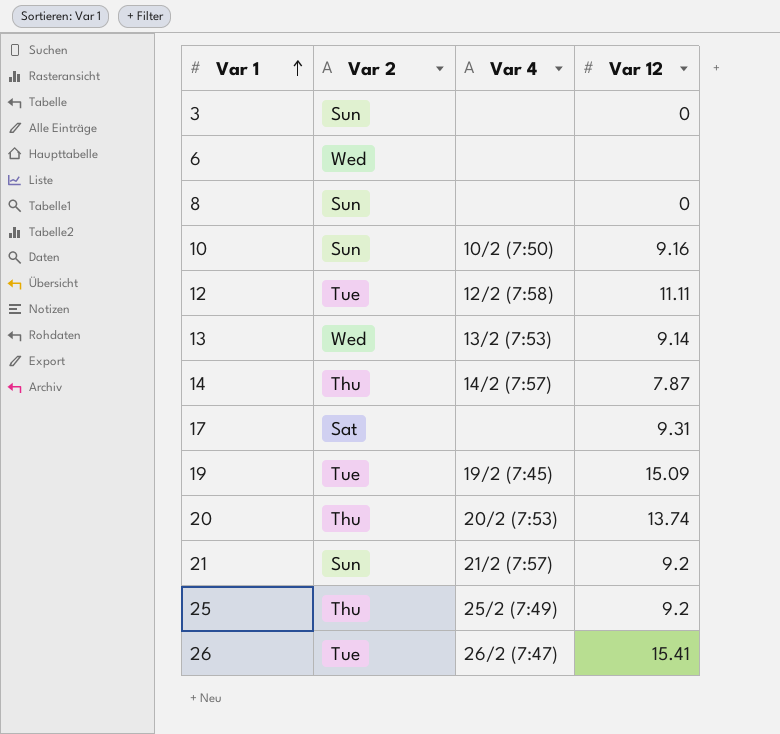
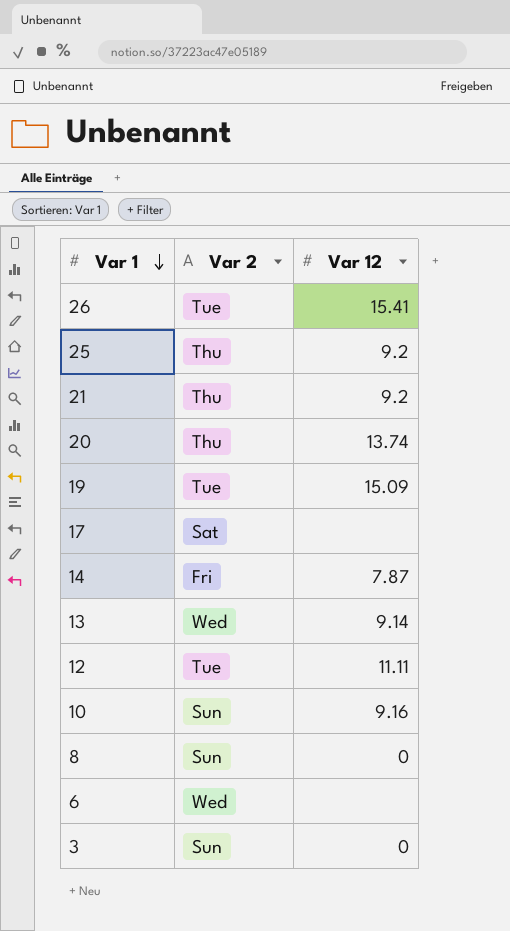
row order: Var 1 ascending -> Var 1 descending
column Var 4 | position: 3 -> none
21 | Var 2: Sun -> Thu
17 | Var 12: 9.31 -> none
14 | Var 2: Thu -> Fri

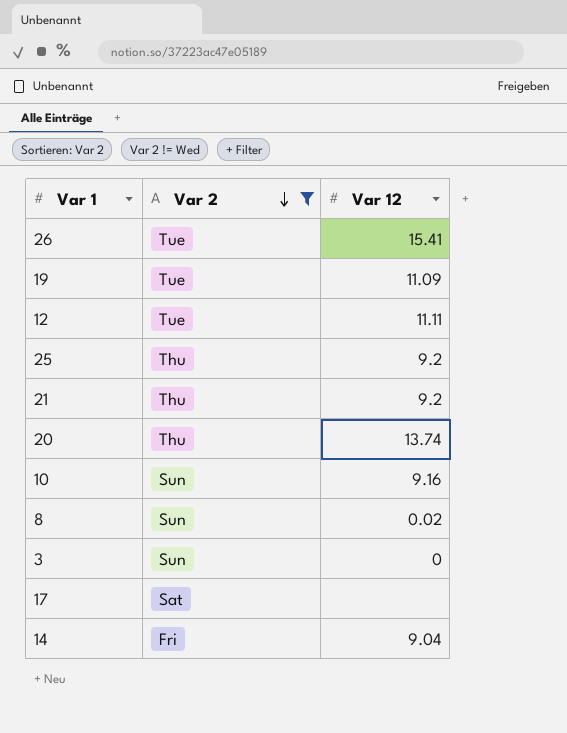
filter: none -> Var 2 != Wed
row order: Var 1 descending -> Var 2 descending
19 | Var 12: 15.09 -> 11.09
8 | Var 12: 0 -> 0.02
14 | Var 12: 7.87 -> 9.04

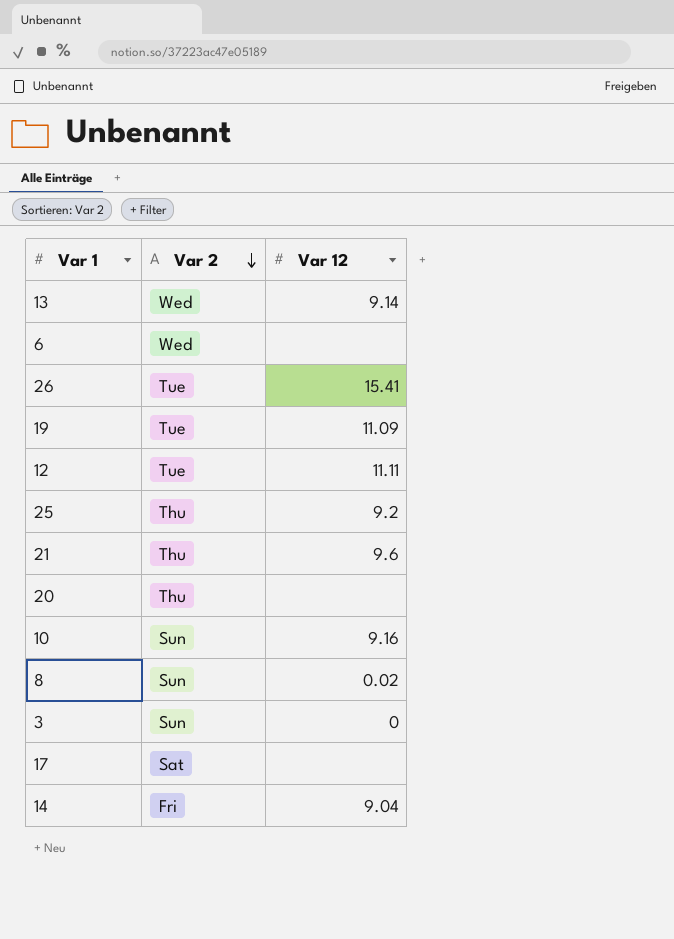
filter: Var 2 != Wed -> none
21 | Var 12: 9.2 -> 9.6
20 | Var 12: 13.74 -> none

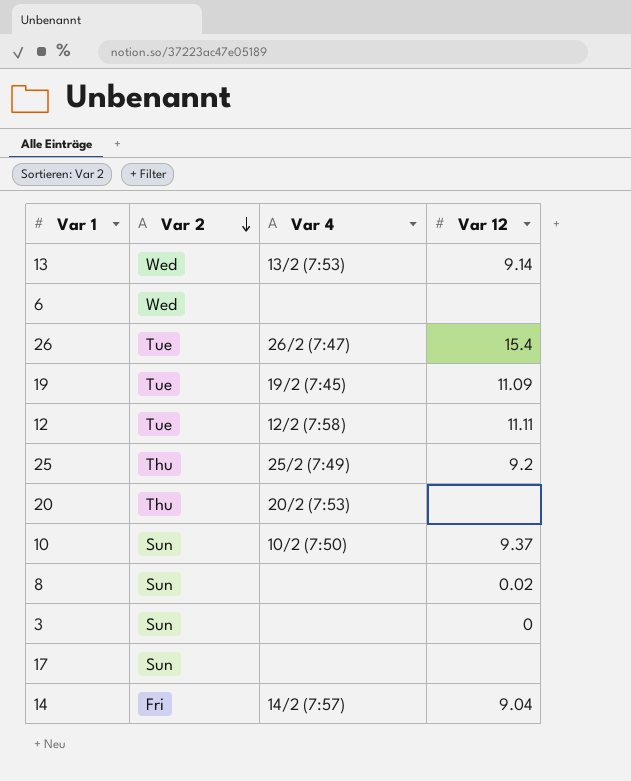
column Var 4 | position: none -> 3
row 21: Thu | 9.6 -> none
26 | Var 12: 15.41 -> 15.4
10 | Var 12: 9.16 -> 9.37
17 | Var 2: Sat -> Sun

